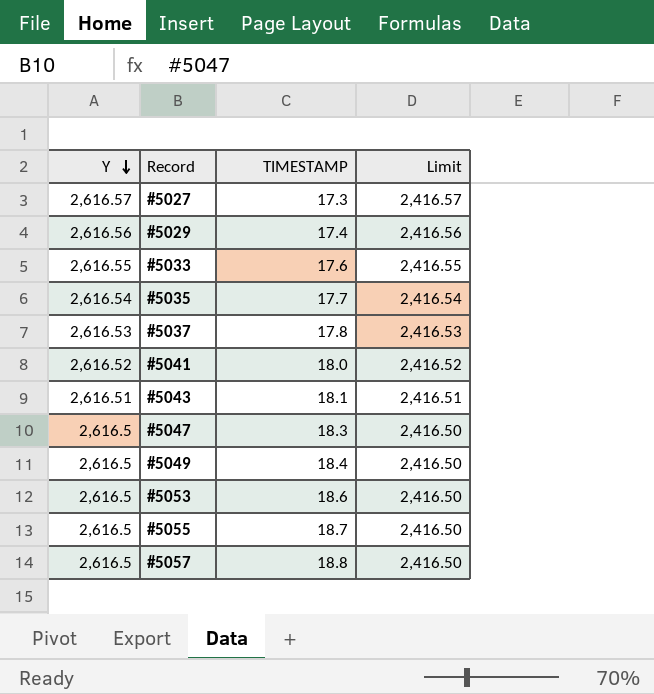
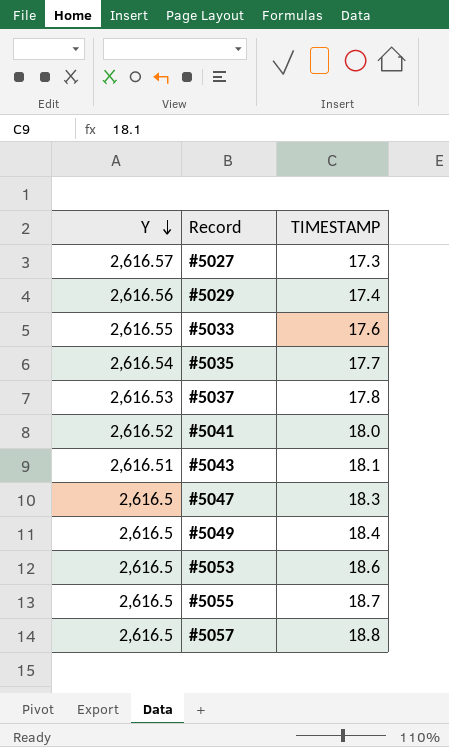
column Limit | formula: [Y] - 200 -> none

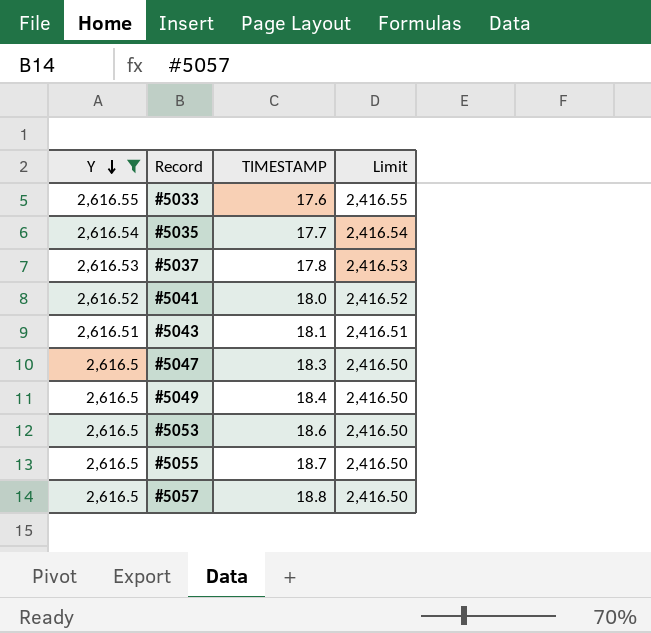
filter: none -> Y <= 2,616.55
column Limit | formula: none -> [Y] - 200

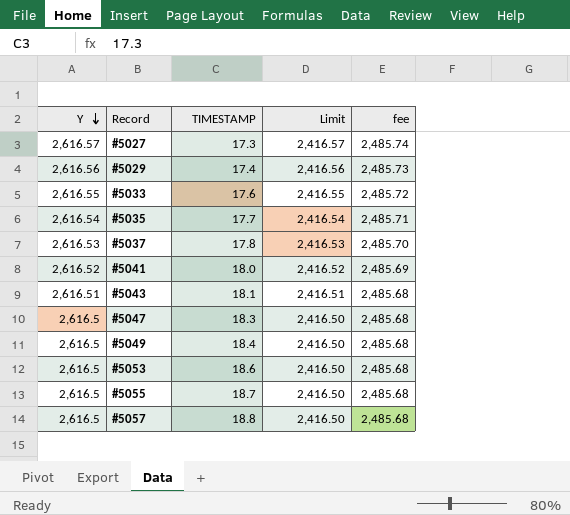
filter: Y <= 2,616.55 -> none
column fee | formula: none -> [Y] * 0.95

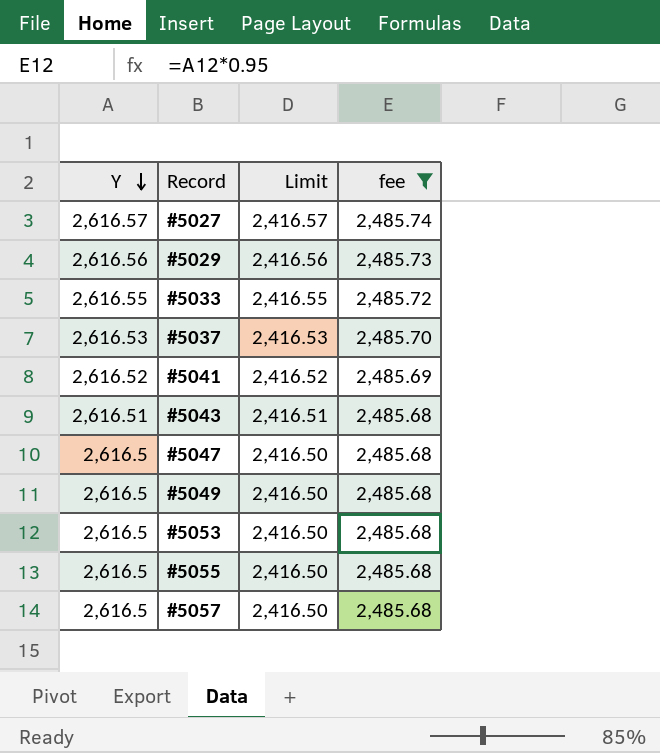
filter: none -> fee != 2,485.71
column TIMESTAMP | position: 3 -> none

